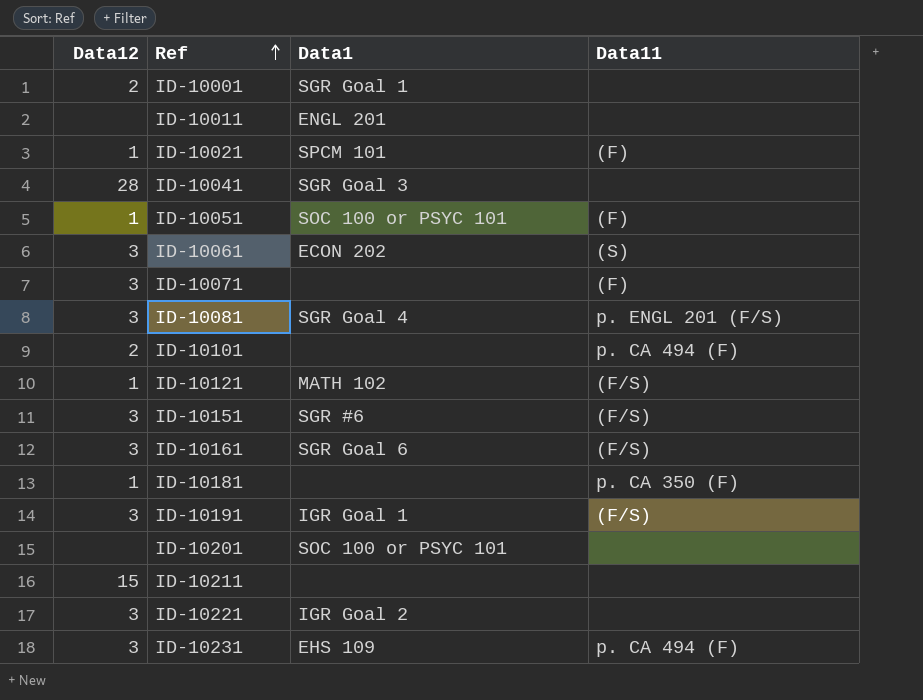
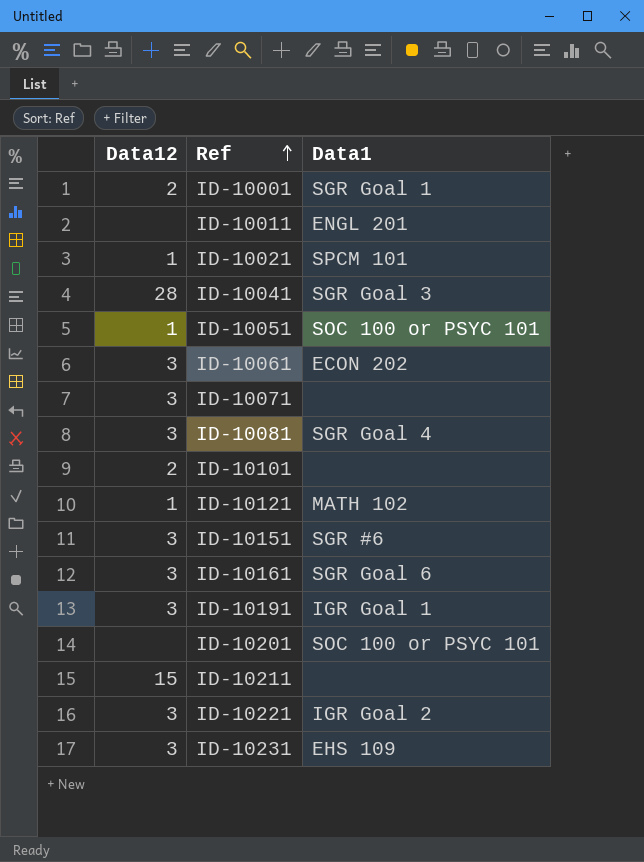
column Data11 | position: 4 -> none
row ID-10181: 1 | none | p. CA 350 (F) -> none

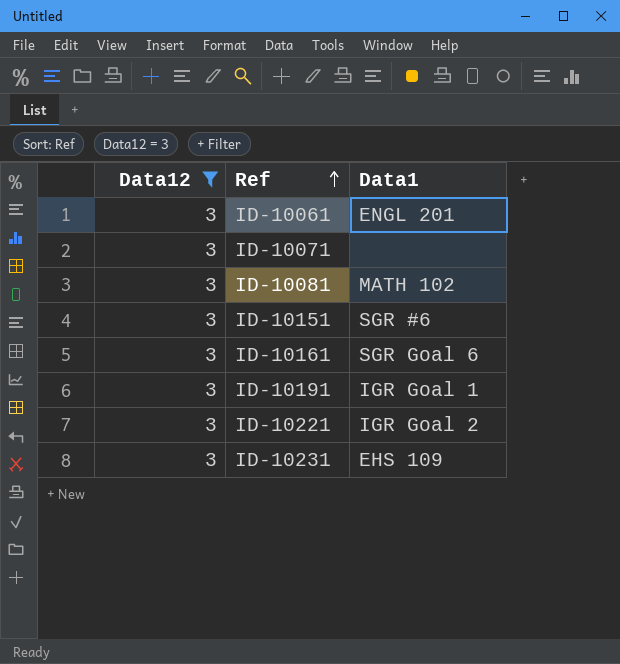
filter: none -> Data12 = 3
ID-10061 | Data1: ECON 202 -> ENGL 201
ID-10081 | Data1: SGR Goal 4 -> MATH 102

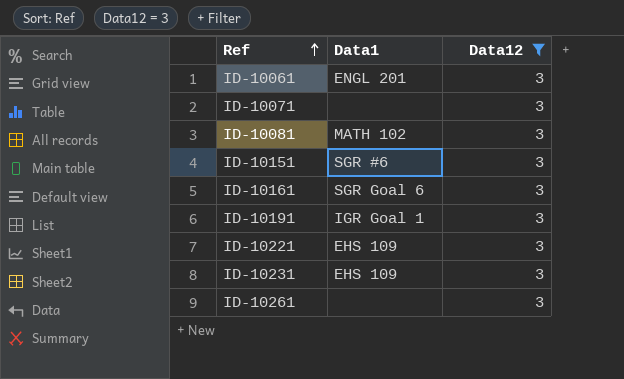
column Data12 | position: 1 -> 3
ID-10221 | Data1: IGR Goal 2 -> EHS 109
row ID-10261: none -> none | 3

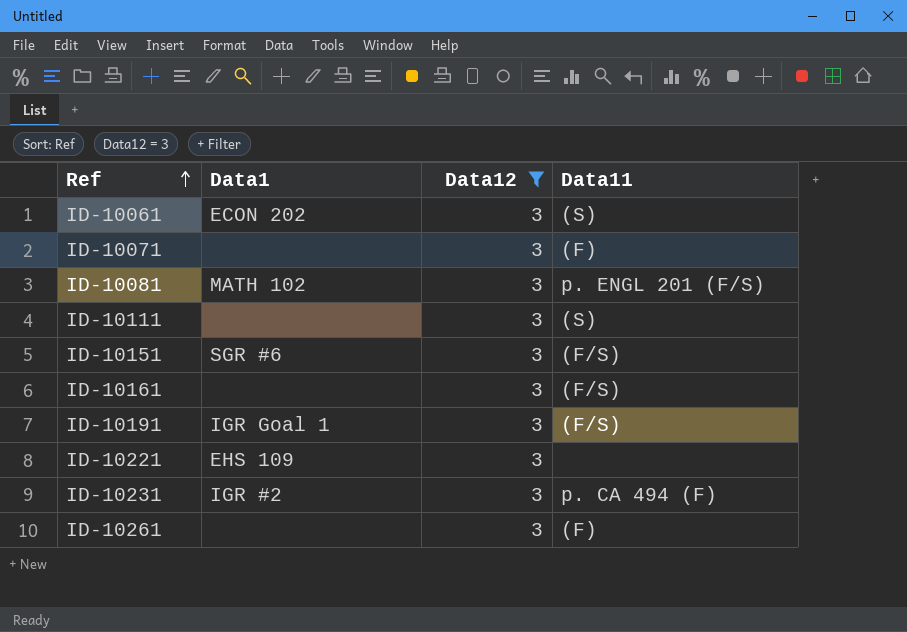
column Data11 | position: none -> 4
ID-10061 | Data1: ENGL 201 -> ECON 202
row ID-10111: none -> none | 3 | (S)
ID-10161 | Data1: SGR Goal 6 -> none
ID-10231 | Data1: EHS 109 -> IGR #2

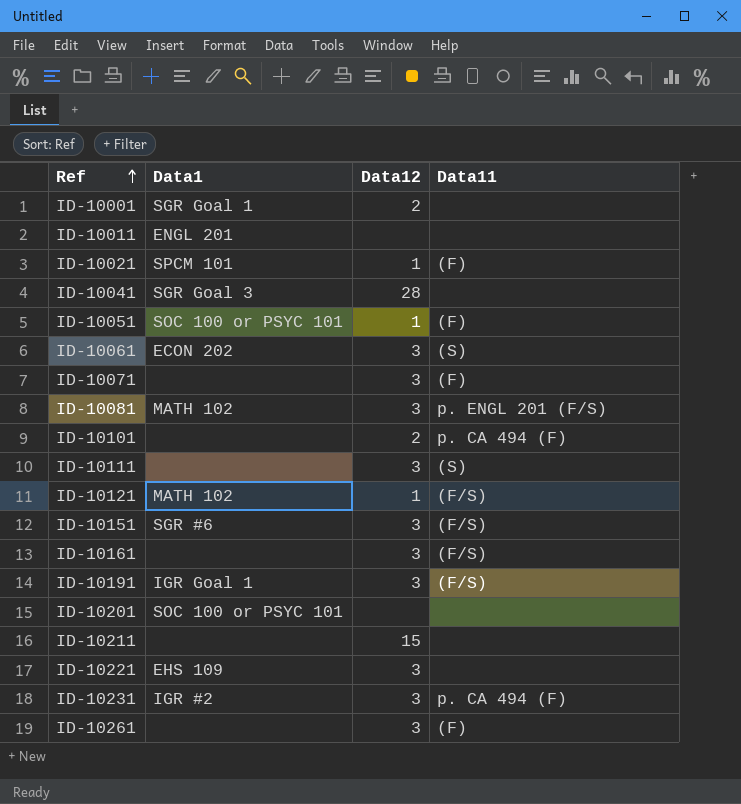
filter: Data12 = 3 -> none

